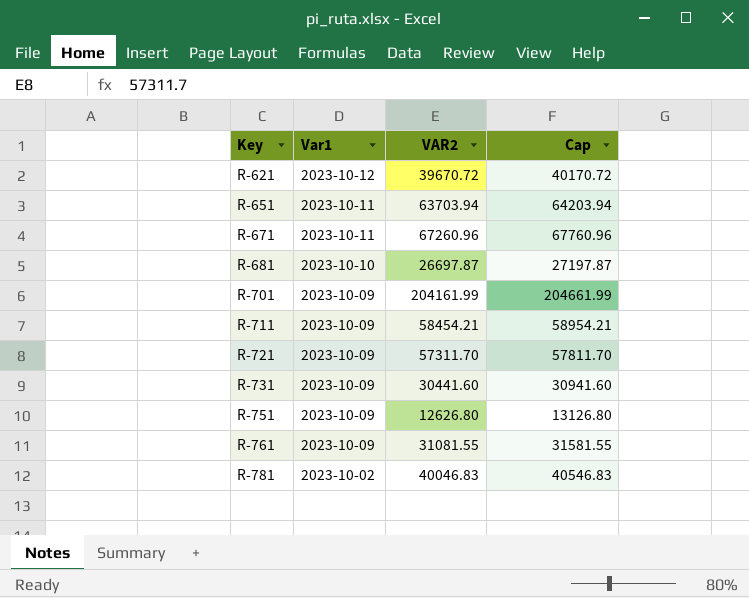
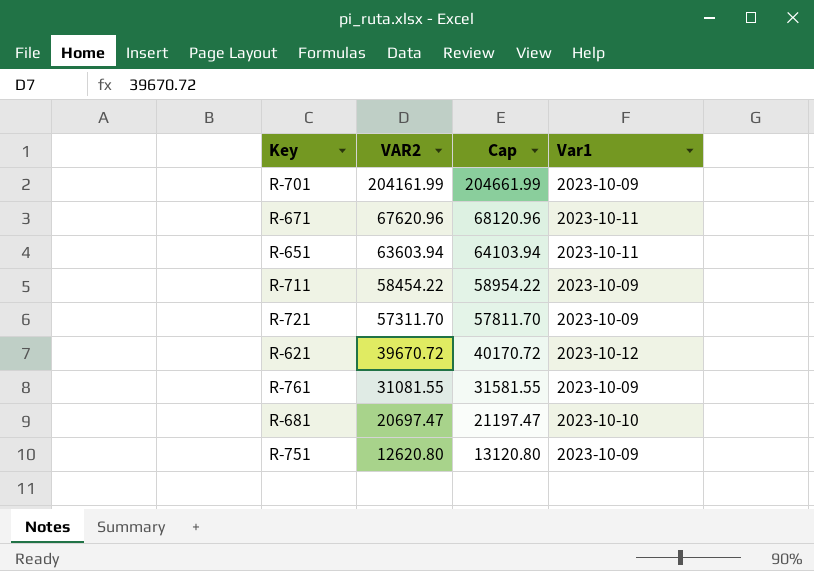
row order: Key ascending -> VAR2 descending
column Var1 | position: 2 -> 4
row R-731: 2023-10-09 | 30441.60 | 30941.60 -> none
row R-781: 2023-10-02 | 40046.83 | 40546.83 -> none
R-671 | VAR2: 67260.96 -> 67620.96
R-671 | Cap: 67760.96 -> 68120.96
R-651 | VAR2: 63703.94 -> 63603.94
R-651 | Cap: 64203.94 -> 64103.94
R-711 | VAR2: 58454.21 -> 58454.22
R-711 | Cap: 58954.21 -> 58954.22
R-681 | VAR2: 26697.87 -> 20697.47
R-681 | Cap: 27197.87 -> 21197.47
R-751 | VAR2: 12626.80 -> 12620.80
R-751 | Cap: 13126.80 -> 13120.80

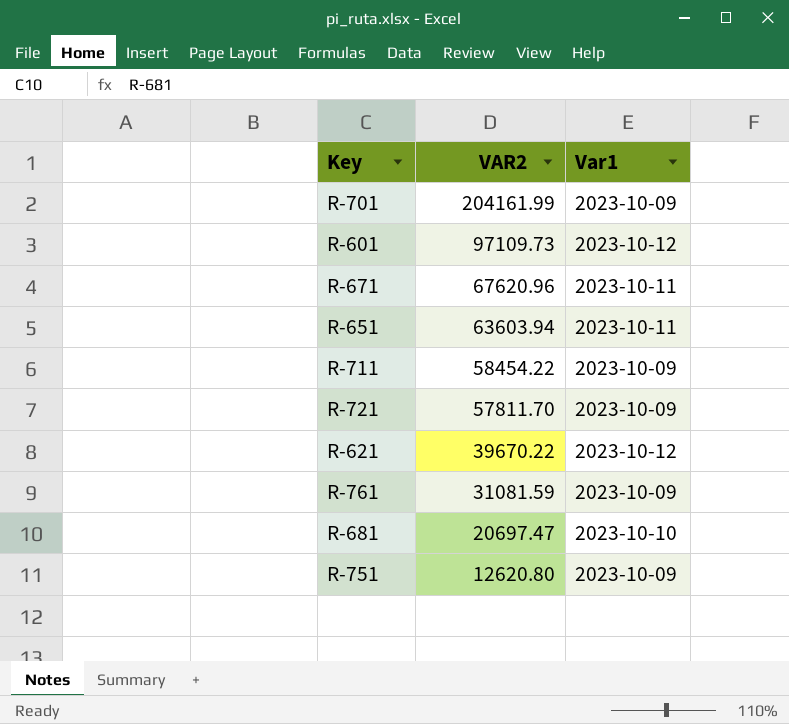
column Cap | formula: [VAR2] + 500 -> none
row R-601: none -> 97109.73 | 2023-10-12
R-721 | VAR2: 57311.70 -> 57811.70
R-621 | VAR2: 39670.72 -> 39670.22
R-761 | VAR2: 31081.55 -> 31081.59

